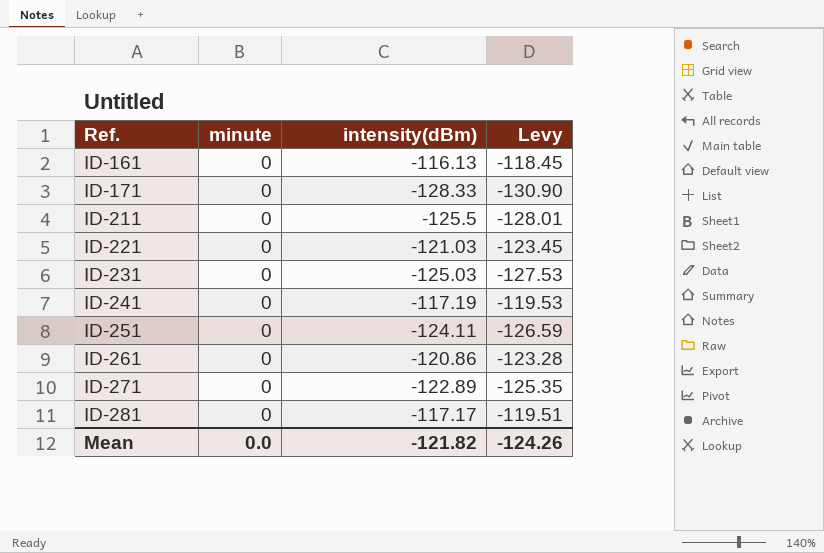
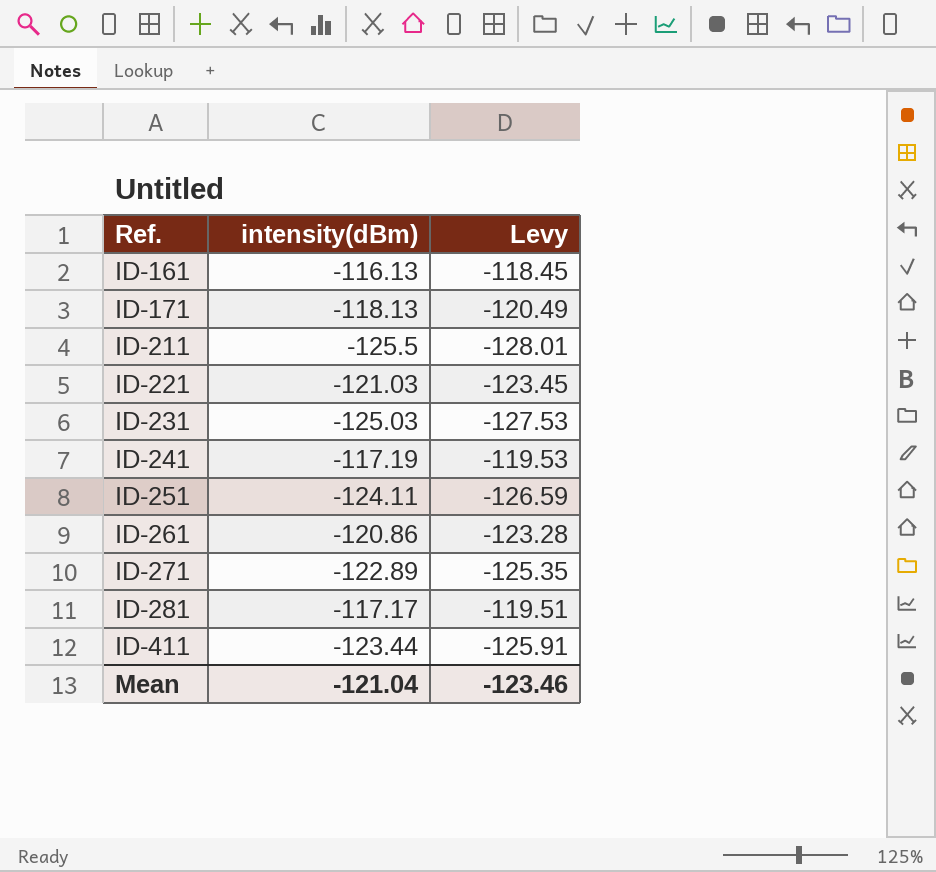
column minute | position: 2 -> none
ID-171 | intensity(dBm): -128.33 -> -118.13
ID-171 | Levy: -130.90 -> -120.49
row ID-411: none -> -123.44 | -125.91
Mean | intensity(dBm): -121.82 -> -121.04
Mean | Levy: -124.26 -> -123.46

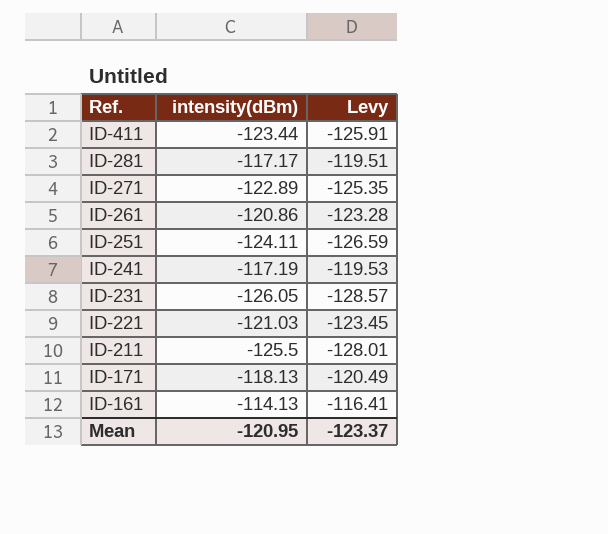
row order: Ref. ascending -> Ref. descending
ID-231 | intensity(dBm): -125.03 -> -126.05
ID-231 | Levy: -127.53 -> -128.57
ID-161 | intensity(dBm): -116.13 -> -114.13
ID-161 | Levy: -118.45 -> -116.41
Mean | intensity(dBm): -121.04 -> -120.95
Mean | Levy: -123.46 -> -123.37

